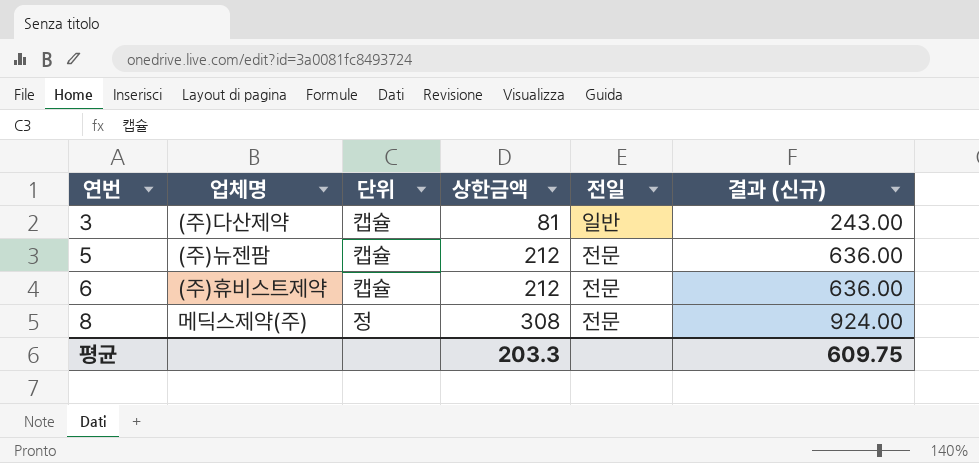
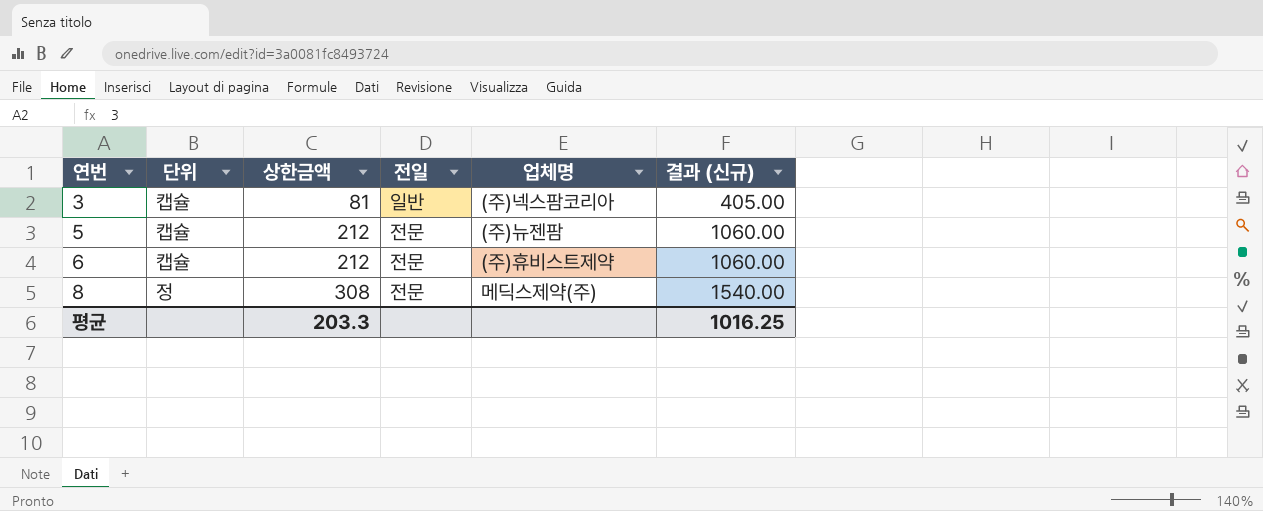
column 업체명 | position: 2 -> 5
column 결과 (신규) | formula: [상한금액] * 3 -> [상한금액] * 5
3 | 업체명: (주)다산제약 -> (주)넥스팜코리아
평균 | 결과 (신규): 609.75 -> 1016.25

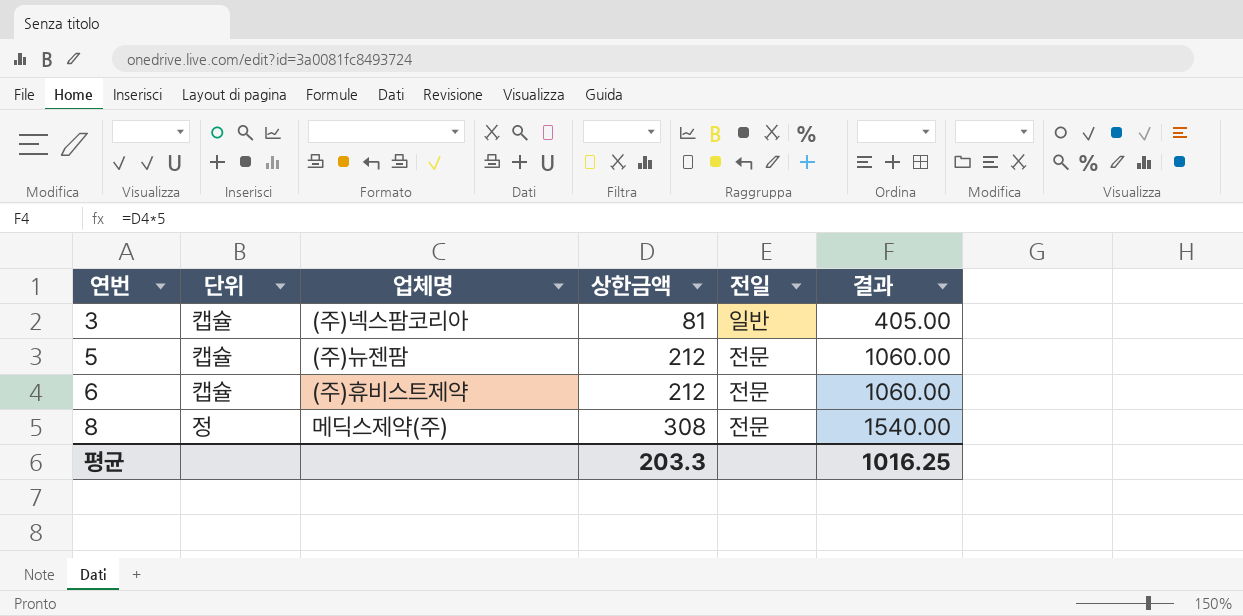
column 업체명 | position: 5 -> 3
column name: 결과 (신규) -> 결과

